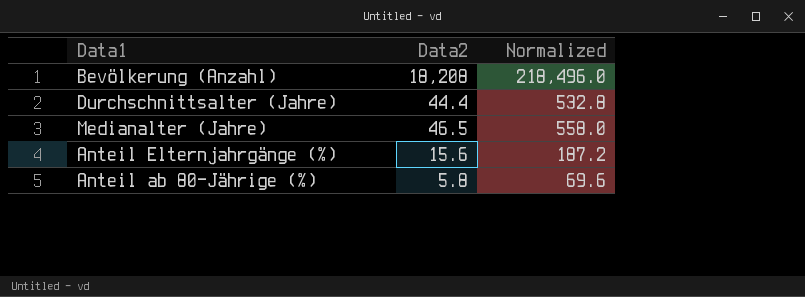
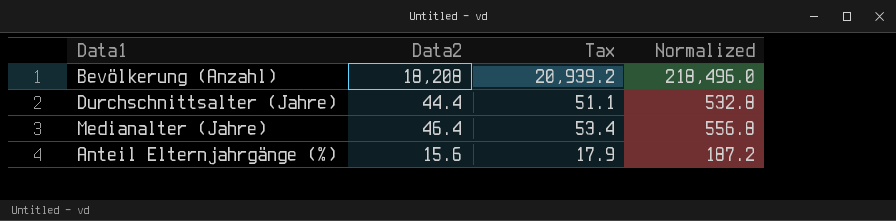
column Tax | formula: none -> [Data2] * 1.15
row Anteil ab 80-Jährige (%): 5.8 | 69.6 -> none
Medianalter (Jahre) | Data2: 46.5 -> 46.4
Medianalter (Jahre) | Normalized: 558.0 -> 556.8

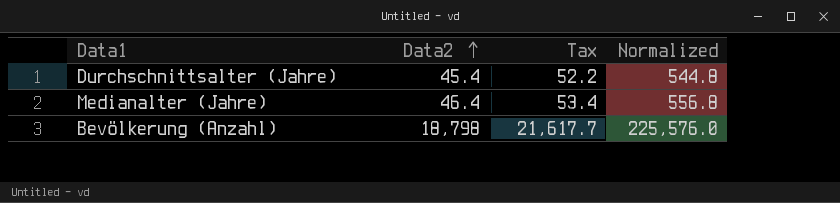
row order: none -> Data2 ascending
row Anteil Elternjahrgänge (%): 15.6 | 17.9 | 187.2 -> none
Durchschnittsalter (Jahre) | Data2: 44.4 -> 45.4
Durchschnittsalter (Jahre) | Tax: 51.1 -> 52.2
Durchschnittsalter (Jahre) | Normalized: 532.8 -> 544.8
Bevölkerung (Anzahl) | Data2: 18,208 -> 18,798
Bevölkerung (Anzahl) | Tax: 20,939.2 -> 21,617.7
Bevölkerung (Anzahl) | Normalized: 218,496.0 -> 225,576.0

